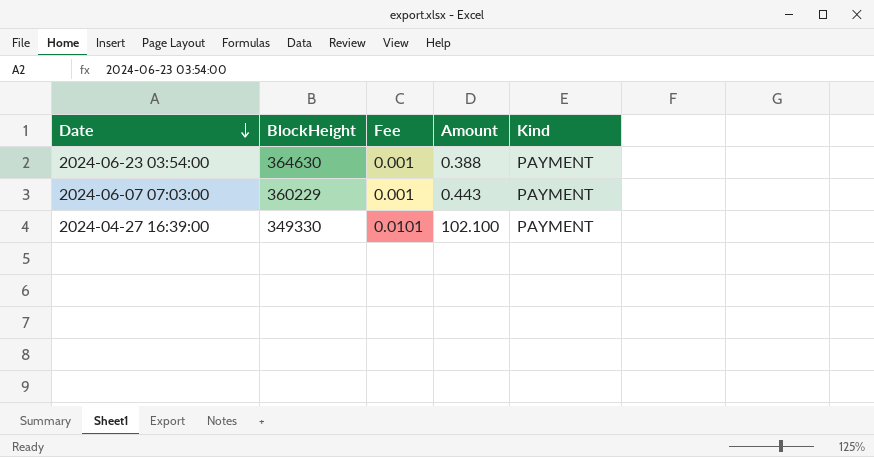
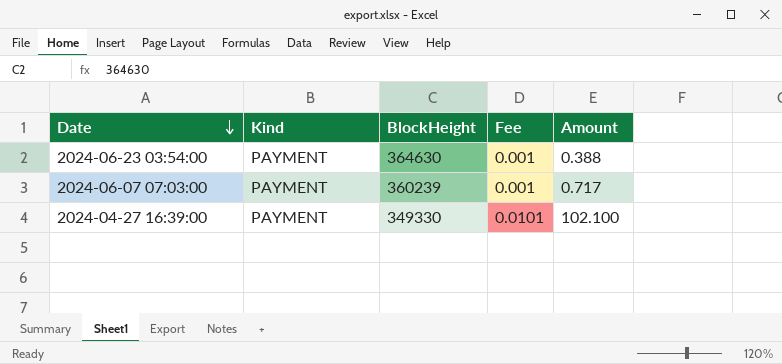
column Kind | position: 5 -> 2
2024-06-07 07:03:00 | BlockHeight: 360229 -> 360239
2024-06-07 07:03:00 | Amount: 0.443 -> 0.717

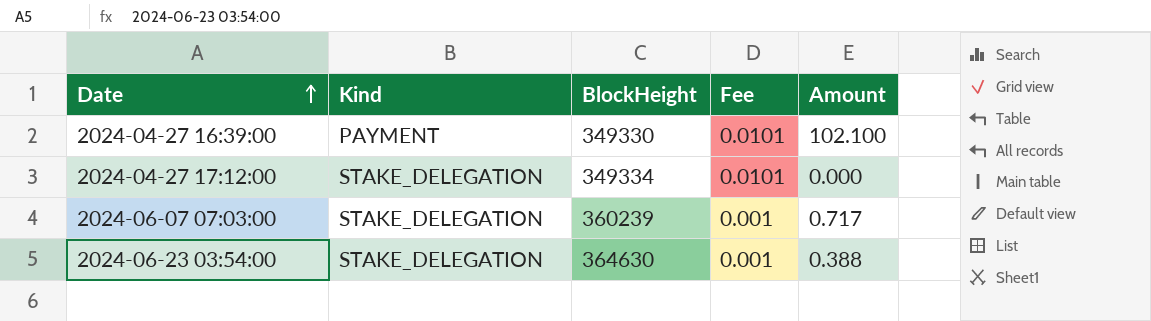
row order: Date descending -> Date ascending
row 2024-04-27 17:12:00: none -> STAKE_DELEGATION | 349334 | 0.0101 | 0.000
2024-06-07 07:03:00 | Kind: PAYMENT -> STAKE_DELEGATION
2024-06-23 03:54:00 | Kind: PAYMENT -> STAKE_DELEGATION

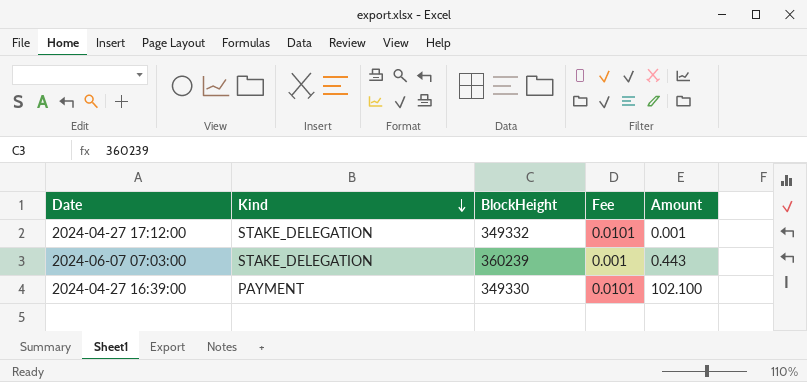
row order: Date ascending -> Kind descending
row 2024-06-23 03:54:00: STAKE_DELEGATION | 364630 | 0.001 | 0.388 -> none
2024-04-27 17:12:00 | BlockHeight: 349334 -> 349332
2024-04-27 17:12:00 | Amount: 0.000 -> 0.001
2024-06-07 07:03:00 | Amount: 0.717 -> 0.443

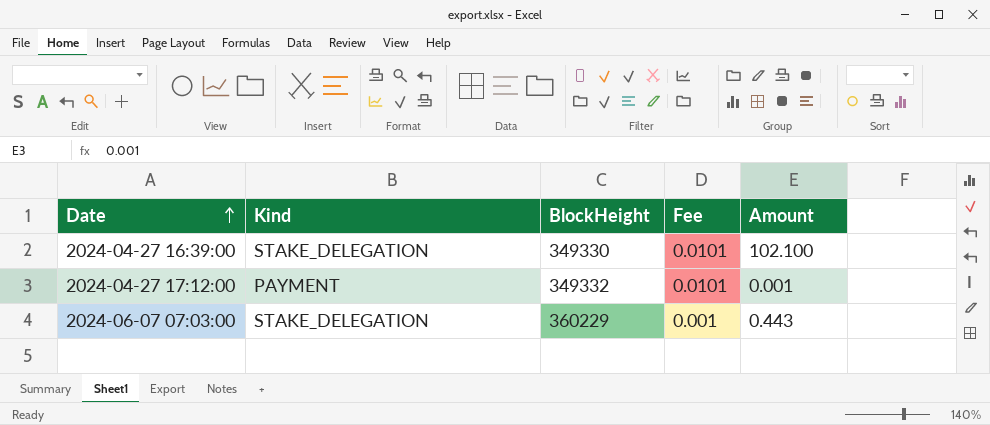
row order: Kind descending -> Date ascending
2024-04-27 16:39:00 | Kind: PAYMENT -> STAKE_DELEGATION
2024-04-27 17:12:00 | Kind: STAKE_DELEGATION -> PAYMENT
2024-06-07 07:03:00 | BlockHeight: 360239 -> 360229

